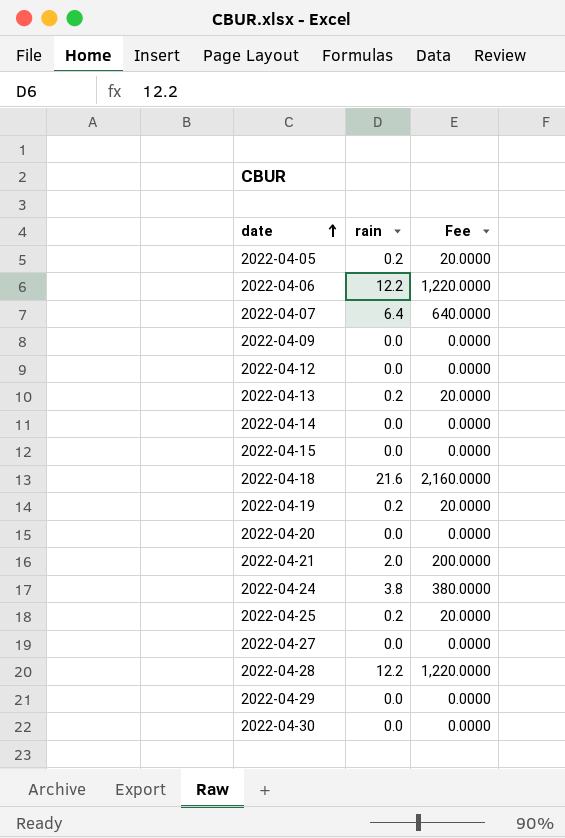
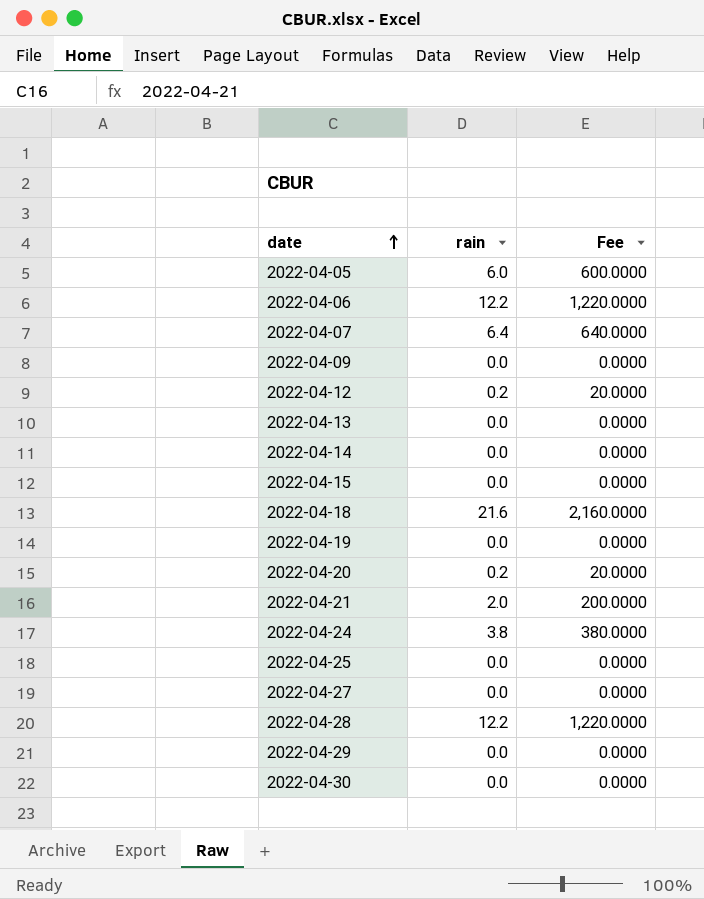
2022-04-05 | rain: 0.2 -> 6.0
2022-04-05 | Fee: 20.0000 -> 600.0000
2022-04-12 | rain: 0.0 -> 0.2
2022-04-12 | Fee: 0.0000 -> 20.0000
2022-04-13 | rain: 0.2 -> 0.0
2022-04-13 | Fee: 20.0000 -> 0.0000
2022-04-19 | rain: 0.2 -> 0.0
2022-04-19 | Fee: 20.0000 -> 0.0000
2022-04-20 | rain: 0.0 -> 0.2
2022-04-20 | Fee: 0.0000 -> 20.0000
2022-04-25 | rain: 0.2 -> 0.0
2022-04-25 | Fee: 20.0000 -> 0.0000

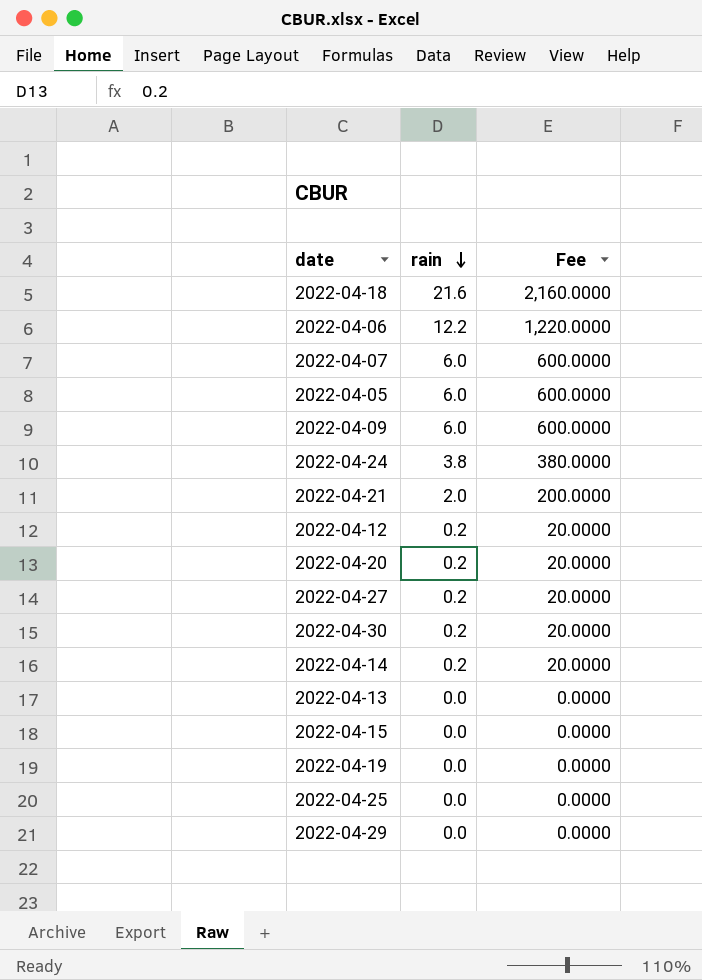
row order: date ascending -> rain descending
row 2022-04-28: 12.2 | 1,220.0000 -> none
2022-04-07 | rain: 6.4 -> 6.0
2022-04-07 | Fee: 640.0000 -> 600.0000
2022-04-09 | rain: 0.0 -> 6.0
2022-04-09 | Fee: 0.0000 -> 600.0000
2022-04-27 | rain: 0.0 -> 0.2
2022-04-27 | Fee: 0.0000 -> 20.0000
2022-04-30 | rain: 0.0 -> 0.2
2022-04-30 | Fee: 0.0000 -> 20.0000
2022-04-14 | rain: 0.0 -> 0.2
2022-04-14 | Fee: 0.0000 -> 20.0000

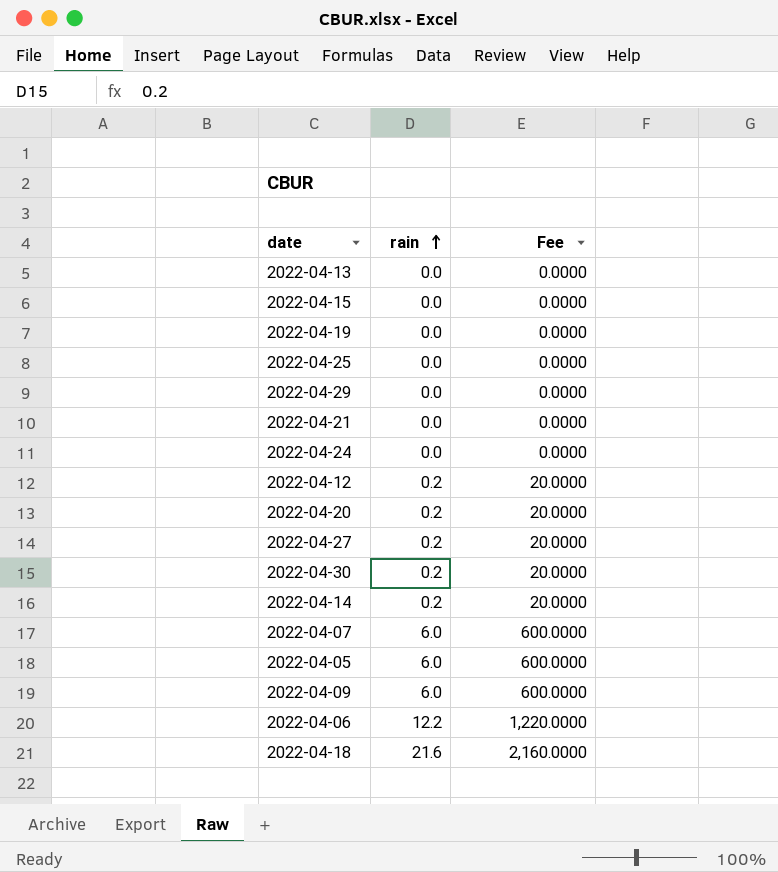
row order: rain descending -> rain ascending
2022-04-21 | rain: 2.0 -> 0.0
2022-04-21 | Fee: 200.0000 -> 0.0000
2022-04-24 | rain: 3.8 -> 0.0
2022-04-24 | Fee: 380.0000 -> 0.0000

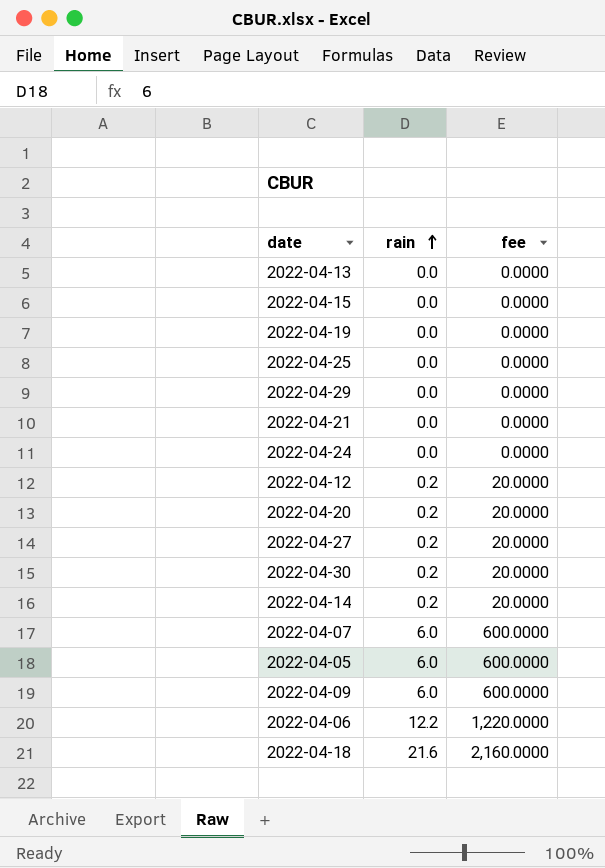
column name: Fee -> fee

